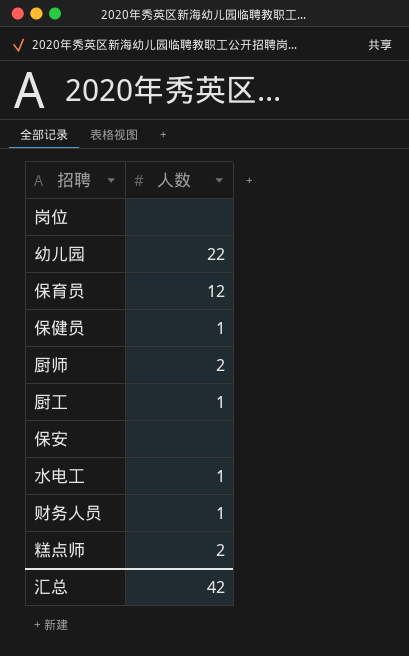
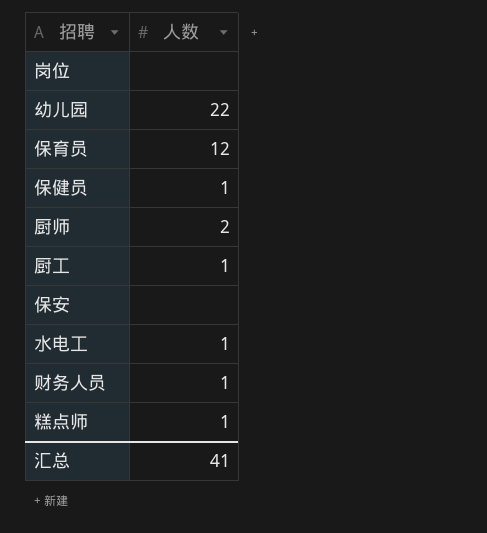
糕点师 | 人数: 2 -> 1
汇总 | 人数: 42 -> 41

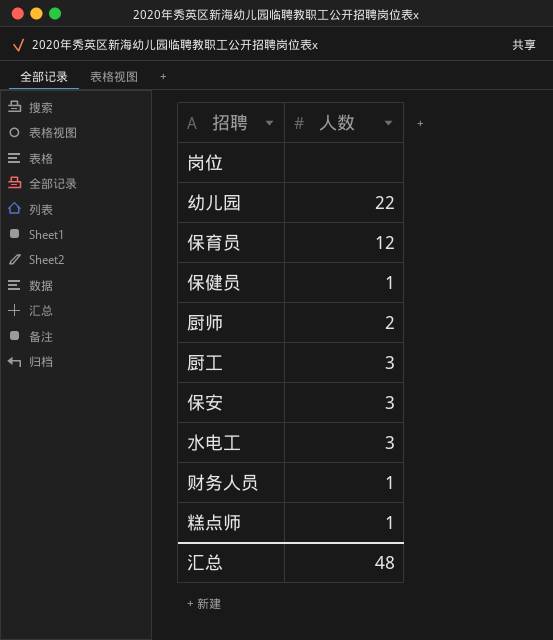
厨工 | 人数: 1 -> 3
保安 | 人数: none -> 3
水电工 | 人数: 1 -> 3
汇总 | 人数: 41 -> 48

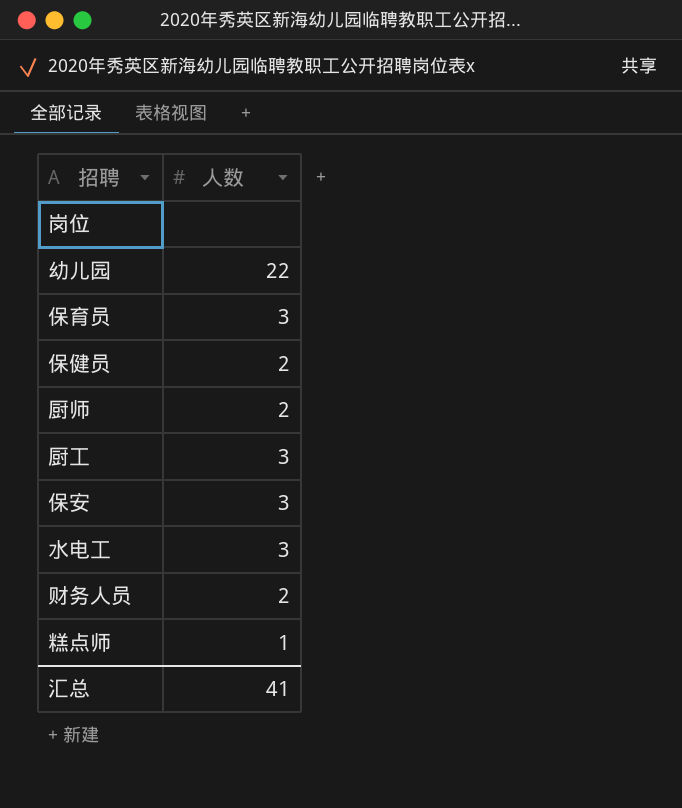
保育员 | 人数: 12 -> 3
保健员 | 人数: 1 -> 2
财务人员 | 人数: 1 -> 2
汇总 | 人数: 48 -> 41

